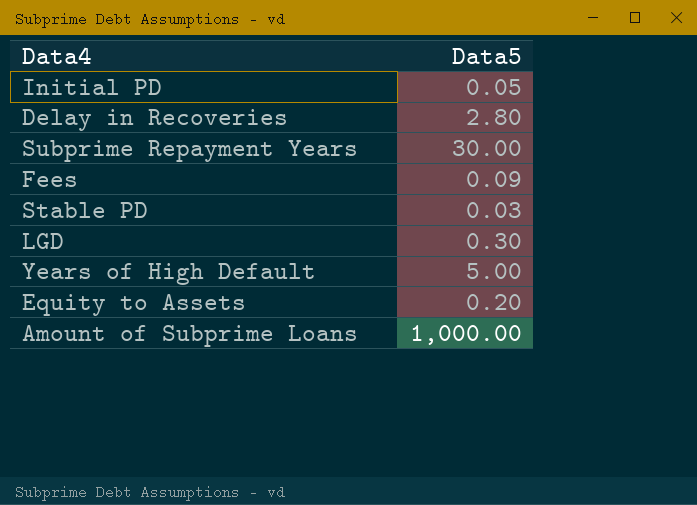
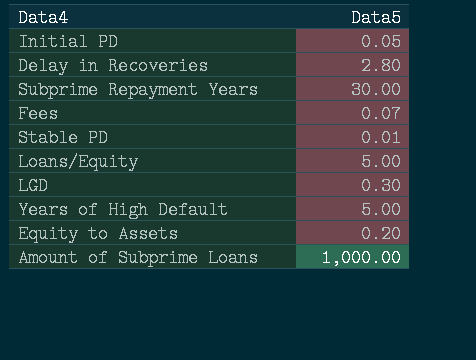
Fees | Data5: 0.09 -> 0.07
Stable PD | Data5: 0.03 -> 0.01
row Loans/Equity: none -> 5.00

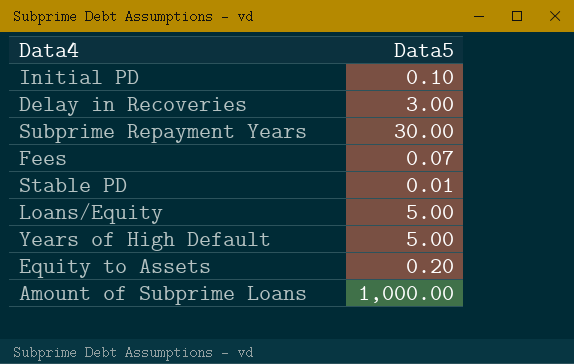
row LGD: 0.30 -> none
Initial PD | Data5: 0.05 -> 0.10
Delay in Recoveries | Data5: 2.80 -> 3.00

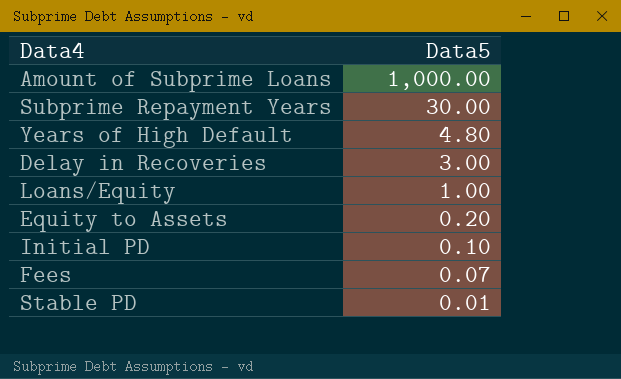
row order: none -> Data5 descending
Years of High Default | Data5: 5.00 -> 4.80
Loans/Equity | Data5: 5.00 -> 1.00

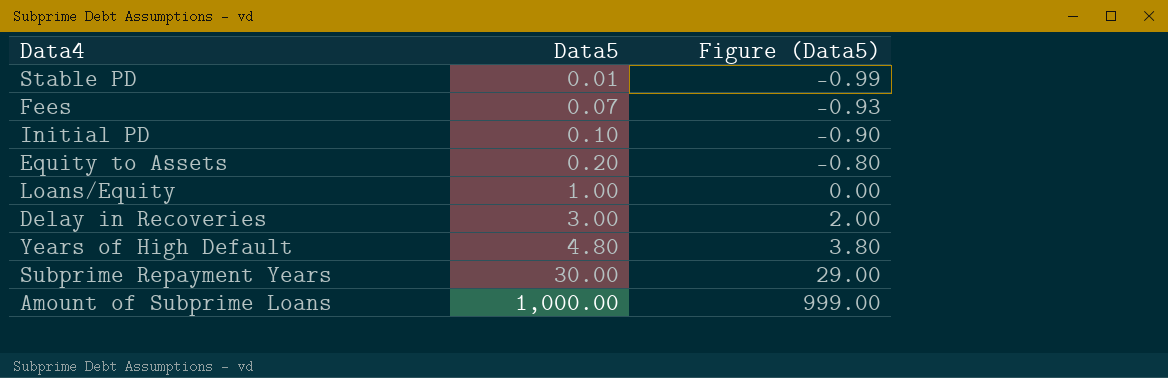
row order: Data5 descending -> Data5 ascending
column Figure (Data5) | formula: none -> [Data5] - 1

